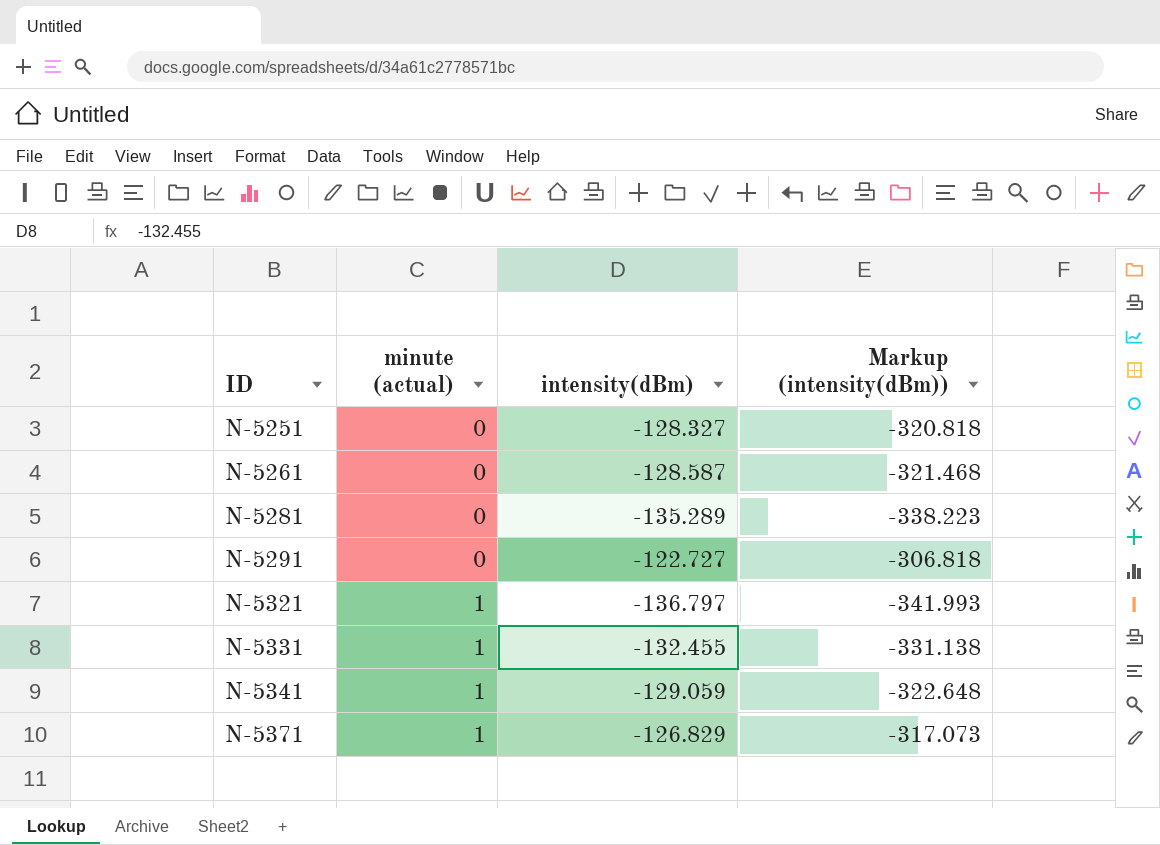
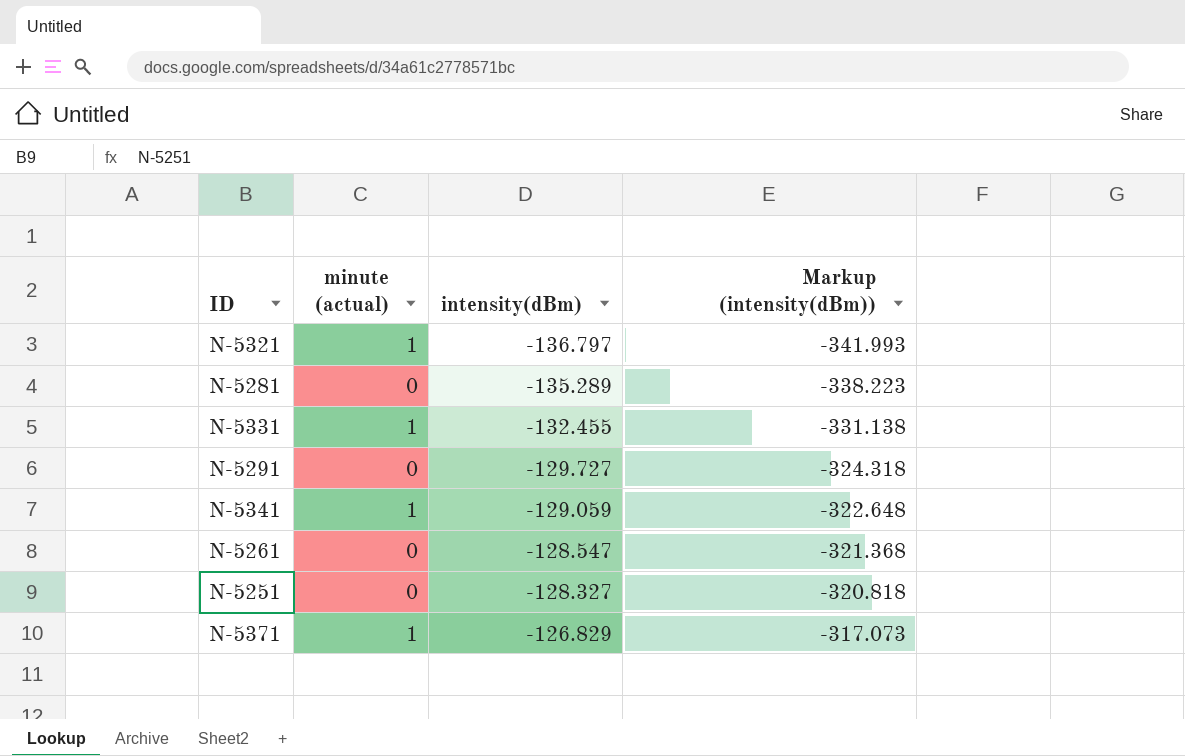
row order: ID ascending -> intensity(dBm) ascending
N-5291 | intensity(dBm): -122.727 -> -129.727
N-5291 | Markup (intensity(dBm)): -306.818 -> -324.318
N-5261 | intensity(dBm): -128.587 -> -128.547
N-5261 | Markup (intensity(dBm)): -321.468 -> -321.368

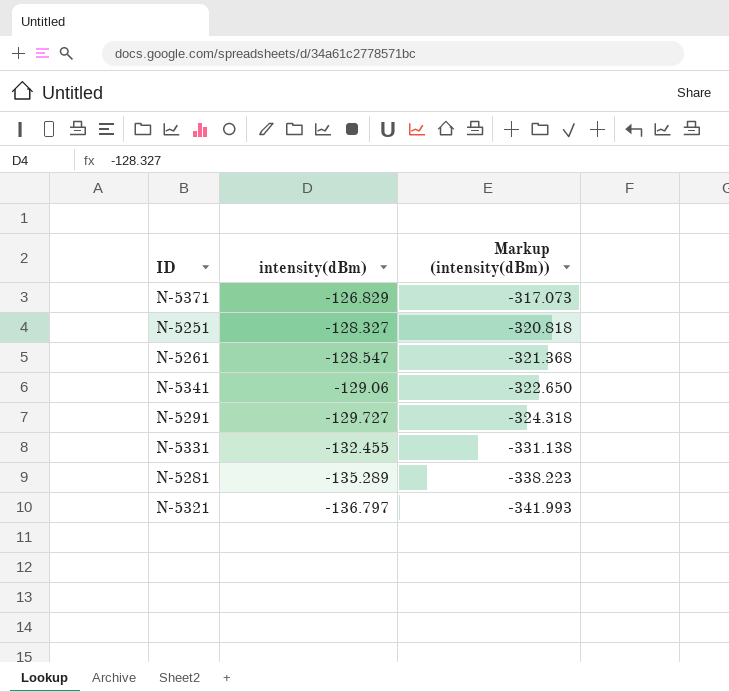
row order: intensity(dBm) ascending -> intensity(dBm) descending
column minute (actual) | position: 2 -> none
N-5341 | intensity(dBm): -129.059 -> -129.06
N-5341 | Markup (intensity(dBm)): -322.648 -> -322.650

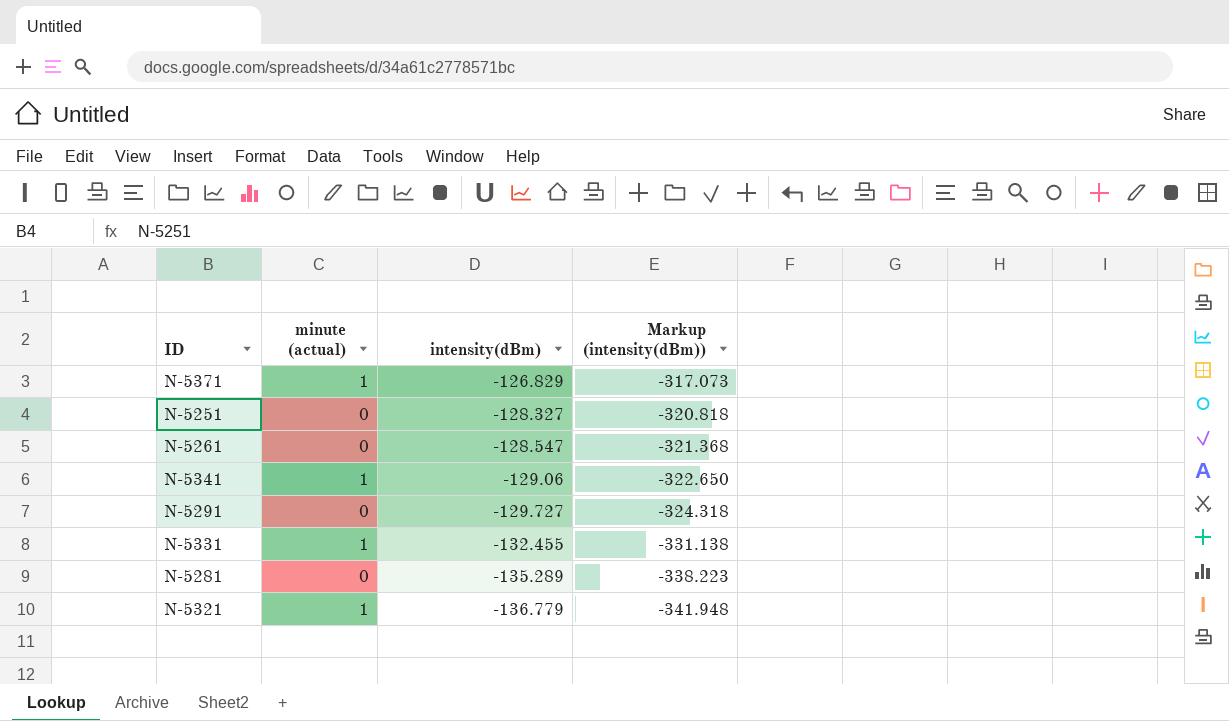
column minute (actual) | position: none -> 2
N-5321 | intensity(dBm): -136.797 -> -136.779
N-5321 | Markup (intensity(dBm)): -341.993 -> -341.948

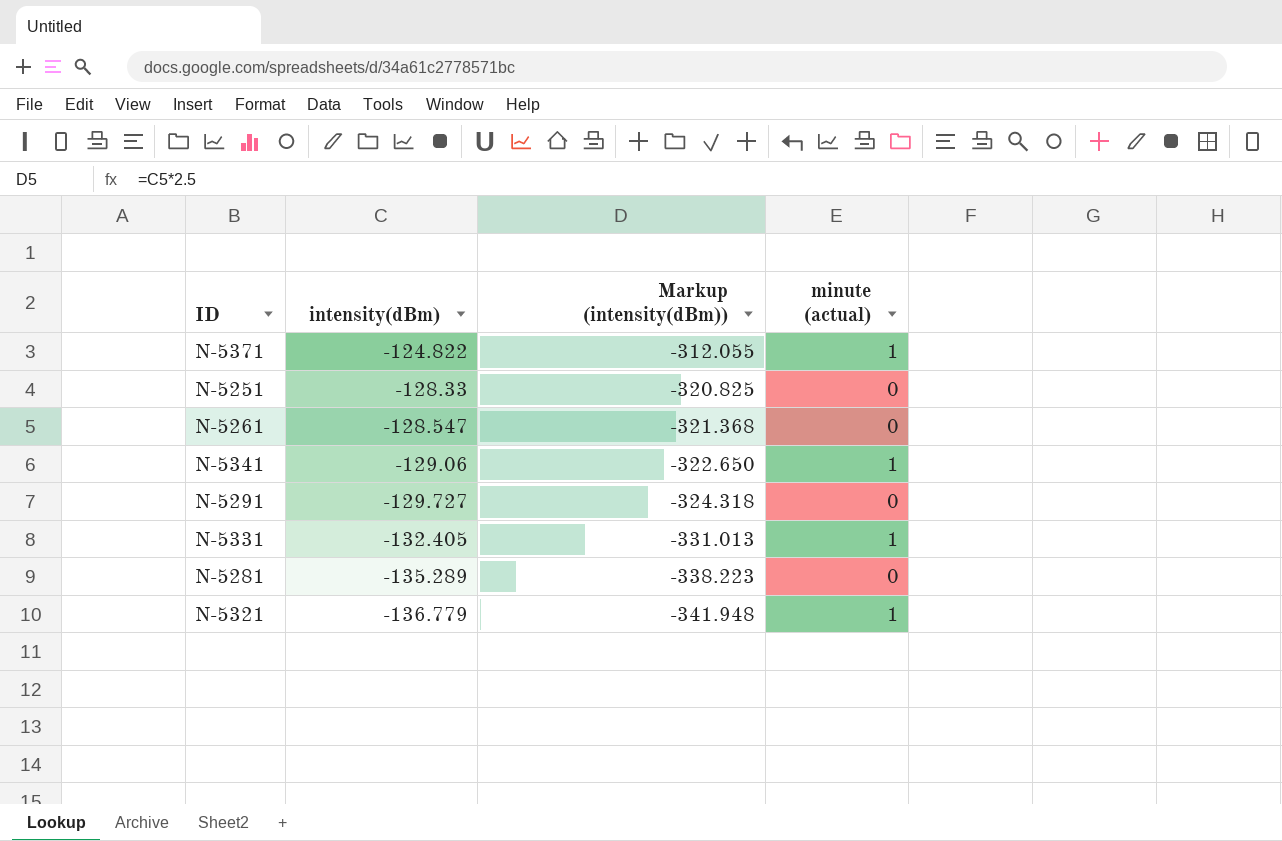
column minute (actual) | position: 2 -> 4
N-5371 | intensity(dBm): -126.829 -> -124.822
N-5371 | Markup (intensity(dBm)): -317.073 -> -312.055
N-5251 | intensity(dBm): -128.327 -> -128.33
N-5251 | Markup (intensity(dBm)): -320.818 -> -320.825
N-5331 | intensity(dBm): -132.455 -> -132.405
N-5331 | Markup (intensity(dBm)): -331.138 -> -331.013

